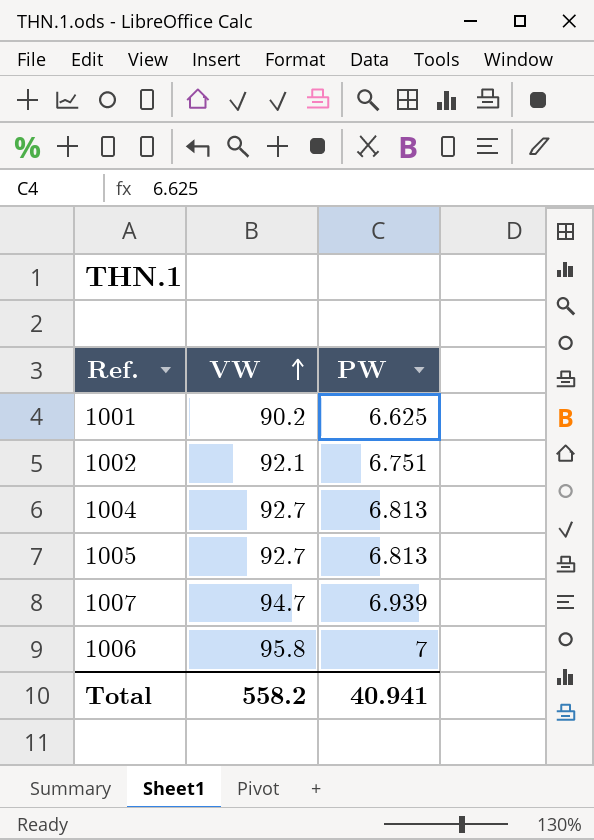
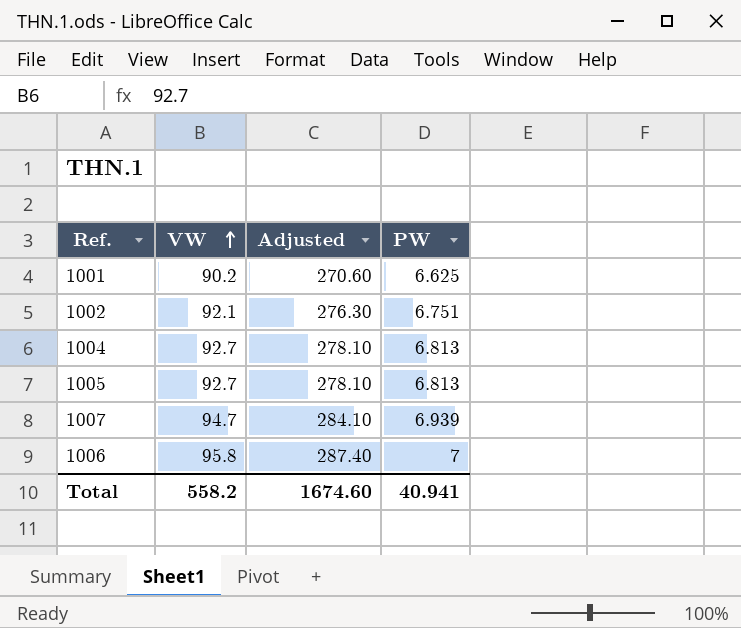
column Adjusted | formula: none -> [VW] * 3

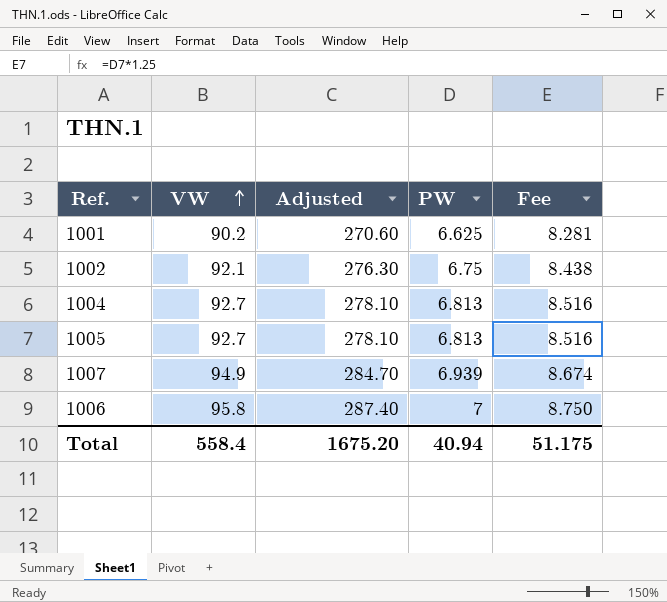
column Fee | formula: none -> [PW] * 1.25
1002 | PW: 6.751 -> 6.75
1007 | VW: 94.7 -> 94.9
1007 | Adjusted: 284.10 -> 284.70
Total | VW: 558.2 -> 558.4
Total | Adjusted: 1674.60 -> 1675.20
Total | PW: 40.941 -> 40.94

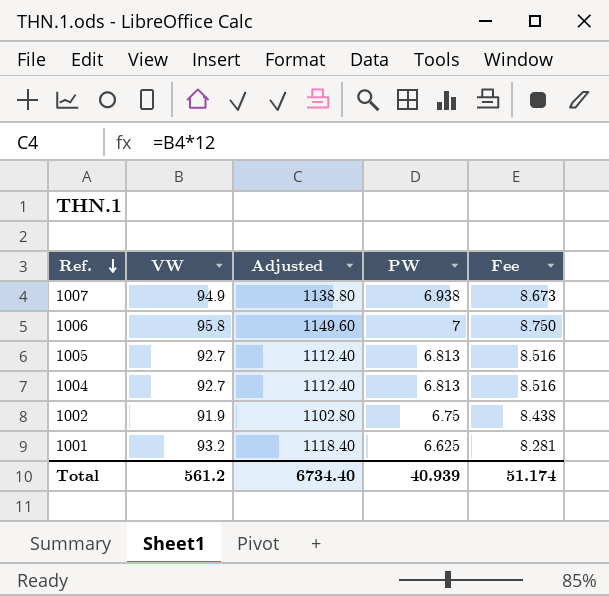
row order: VW ascending -> Ref. descending
column Adjusted | formula: [VW] * 3 -> [VW] * 12
1007 | PW: 6.939 -> 6.938
1007 | Fee: 8.674 -> 8.673
1002 | VW: 92.1 -> 91.9
1001 | VW: 90.2 -> 93.2
Total | VW: 558.4 -> 561.2
Total | Adjusted: 1675.20 -> 6734.40
Total | PW: 40.94 -> 40.939
Total | Fee: 51.175 -> 51.174

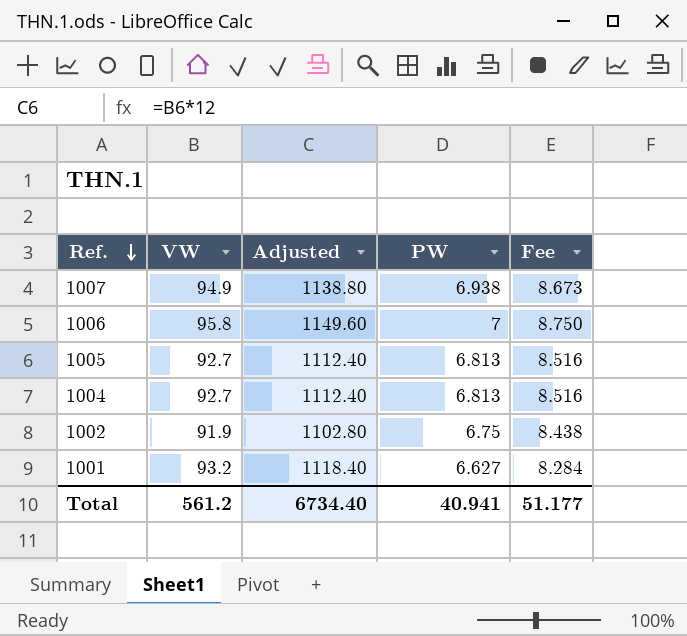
1001 | PW: 6.625 -> 6.627
1001 | Fee: 8.281 -> 8.284
Total | PW: 40.939 -> 40.941
Total | Fee: 51.174 -> 51.177

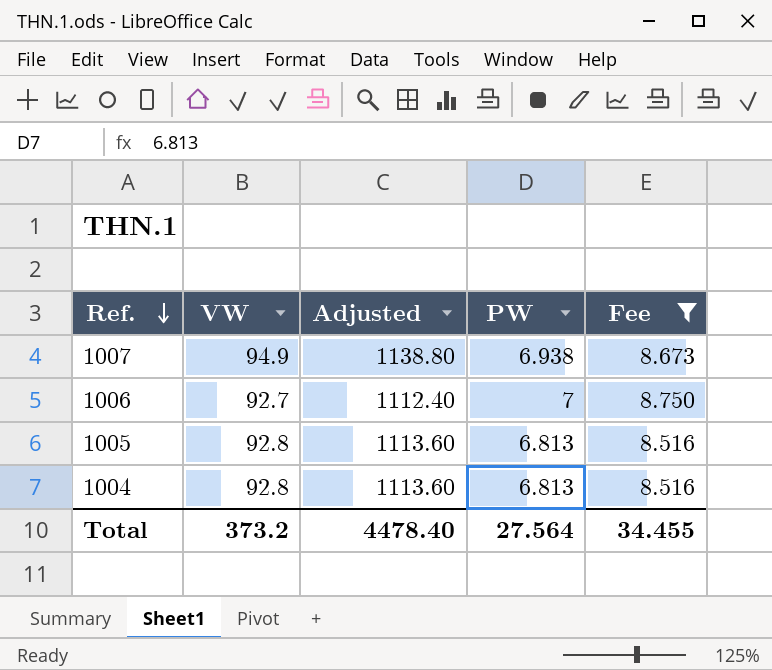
filter: none -> Fee >= 8.516
1006 | VW: 95.8 -> 92.7
1006 | Adjusted: 1149.60 -> 1112.40
1005 | VW: 92.7 -> 92.8
1005 | Adjusted: 1112.40 -> 1113.60
1004 | VW: 92.7 -> 92.8
1004 | Adjusted: 1112.40 -> 1113.60
Total | VW: 561.2 -> 373.2
Total | Adjusted: 6734.40 -> 4478.40
Total | PW: 40.941 -> 27.564
Total | Fee: 51.177 -> 34.455

